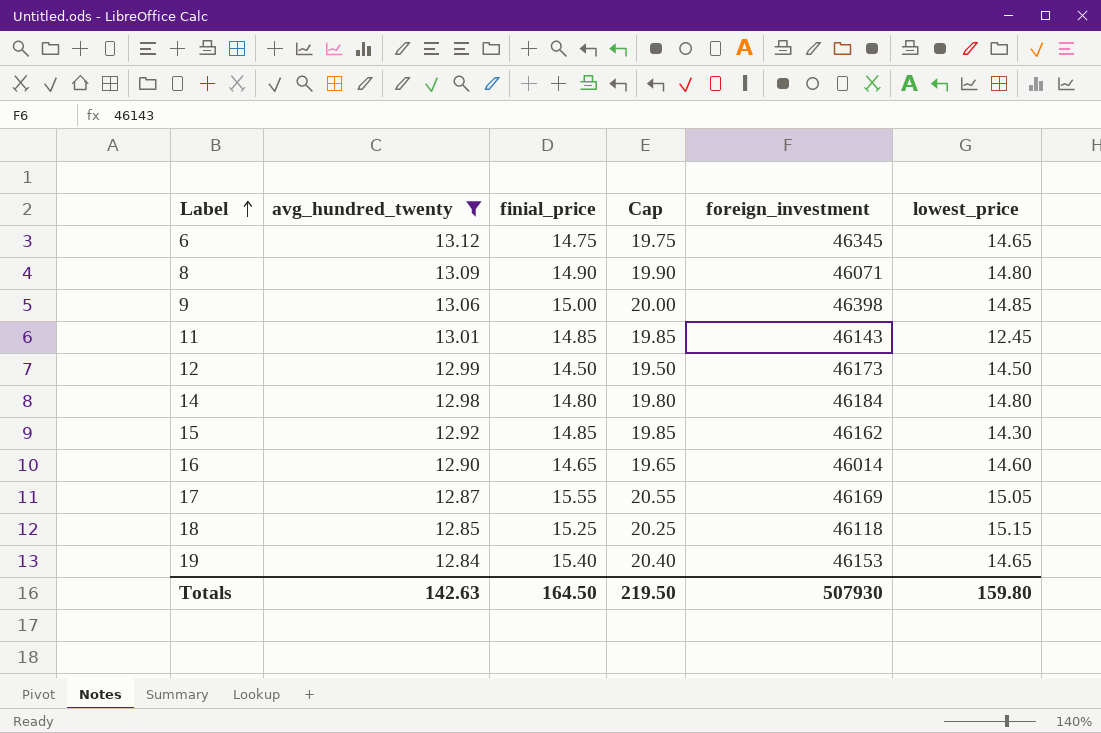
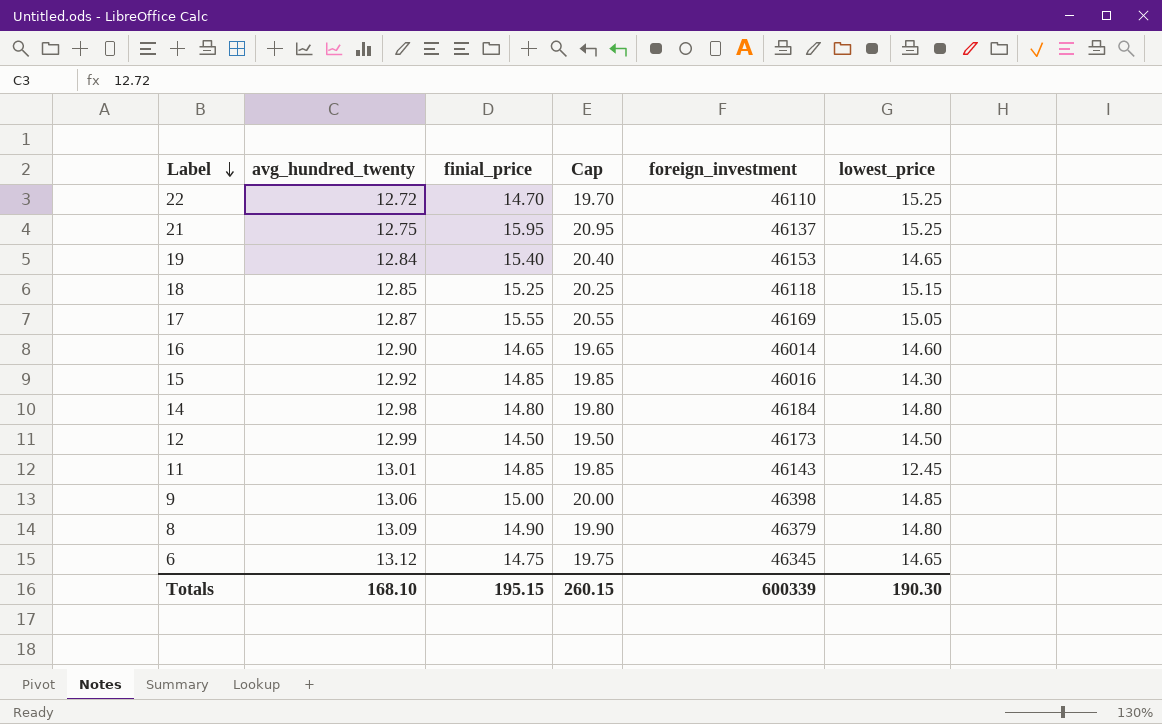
filter: avg_hundred_twenty >= 12.84 -> none
row order: Label ascending -> Label descending
15 | foreign_investment: 46162 -> 46016
8 | foreign_investment: 46071 -> 46379
Totals | avg_hundred_twenty: 142.63 -> 168.10
Totals | finial_price: 164.50 -> 195.15
Totals | Cap: 219.50 -> 260.15
Totals | foreign_investment: 507930 -> 600339
Totals | lowest_price: 159.80 -> 190.30

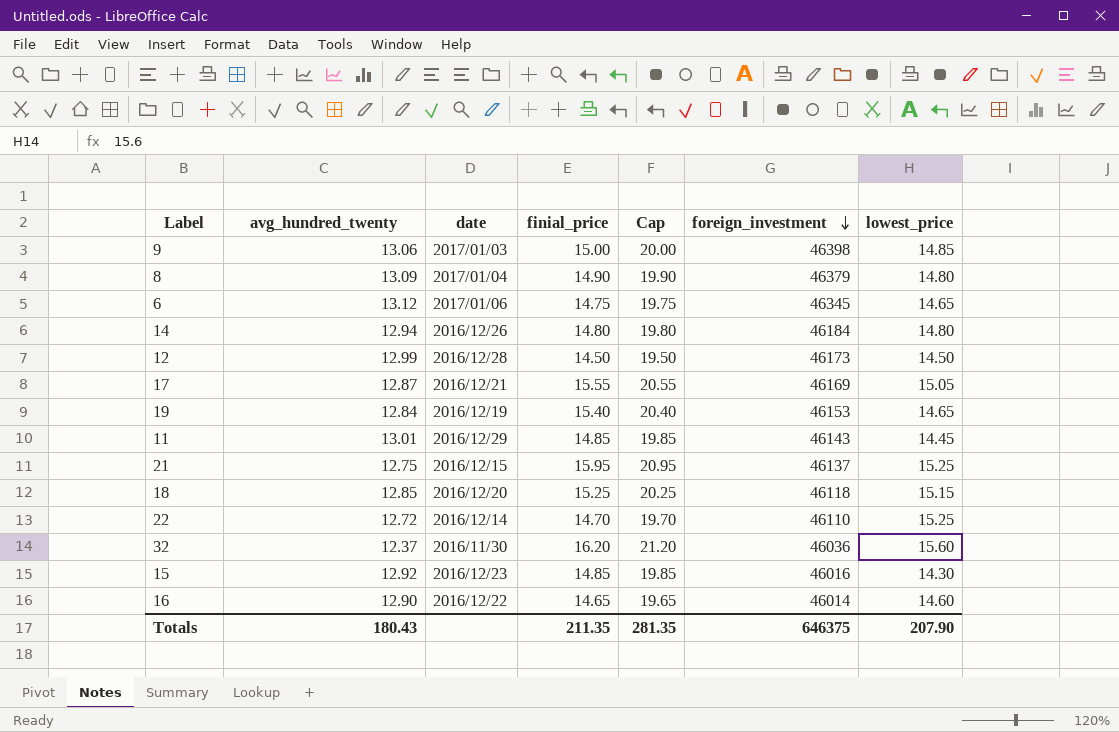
row order: Label descending -> foreign_investment descending
column date | position: none -> 3
14 | avg_hundred_twenty: 12.98 -> 12.94
11 | lowest_price: 12.45 -> 14.45
row 32: none -> 12.37 | 2016/11/30 | 16.20 | 21.20 | 46036 | 15.60
Totals | avg_hundred_twenty: 168.10 -> 180.43
Totals | finial_price: 195.15 -> 211.35
Totals | Cap: 260.15 -> 281.35
Totals | foreign_investment: 600339 -> 646375
Totals | lowest_price: 190.30 -> 207.90

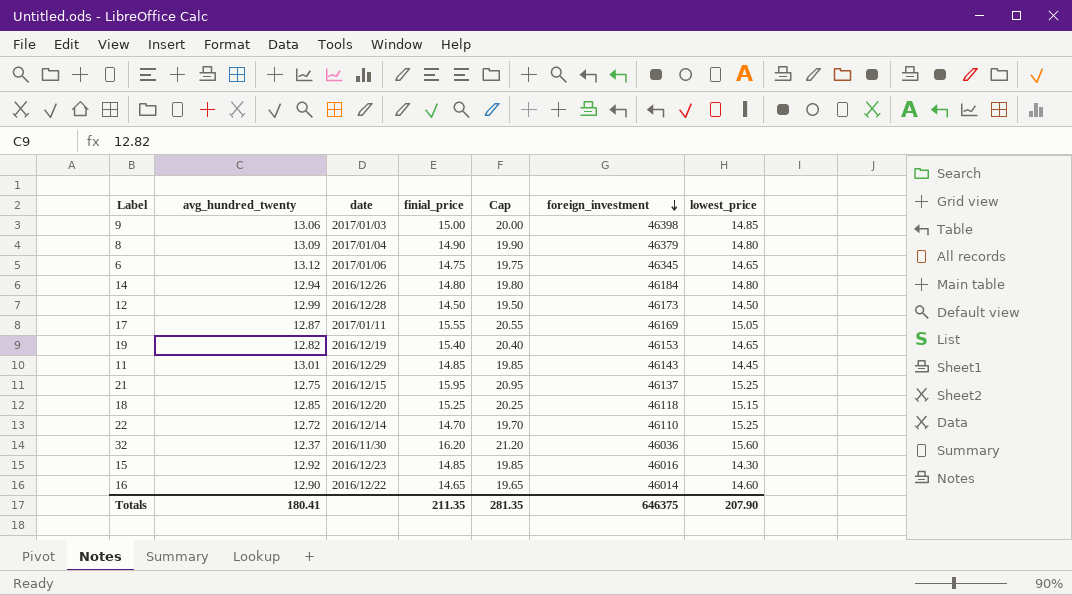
17 | date: 2016/12/21 -> 2017/01/11
19 | avg_hundred_twenty: 12.84 -> 12.82
Totals | avg_hundred_twenty: 180.43 -> 180.41

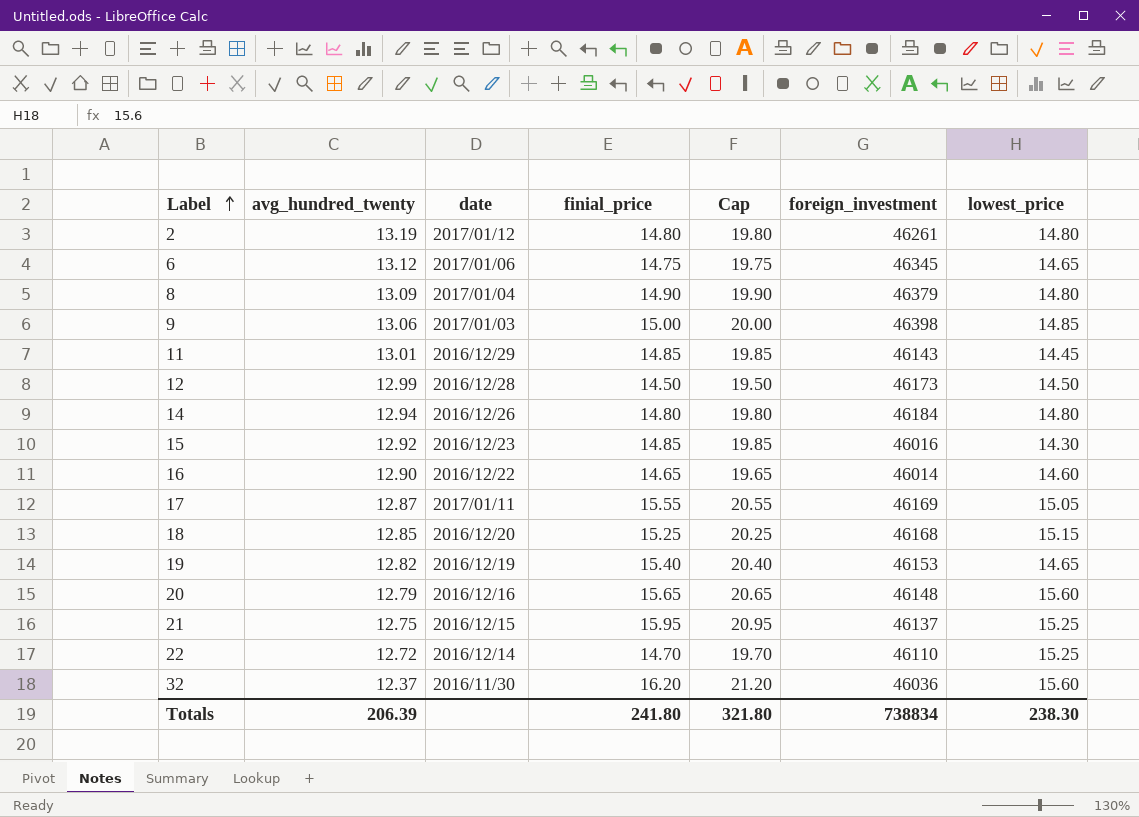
row order: foreign_investment descending -> Label ascending
row 2: none -> 13.19 | 2017/01/12 | 14.80 | 19.80 | 46261 | 14.80
18 | foreign_investment: 46118 -> 46168
row 20: none -> 12.79 | 2016/12/16 | 15.65 | 20.65 | 46148 | 15.60
Totals | avg_hundred_twenty: 180.41 -> 206.39
Totals | finial_price: 211.35 -> 241.80
Totals | Cap: 281.35 -> 321.80
Totals | foreign_investment: 646375 -> 738834
Totals | lowest_price: 207.90 -> 238.30

